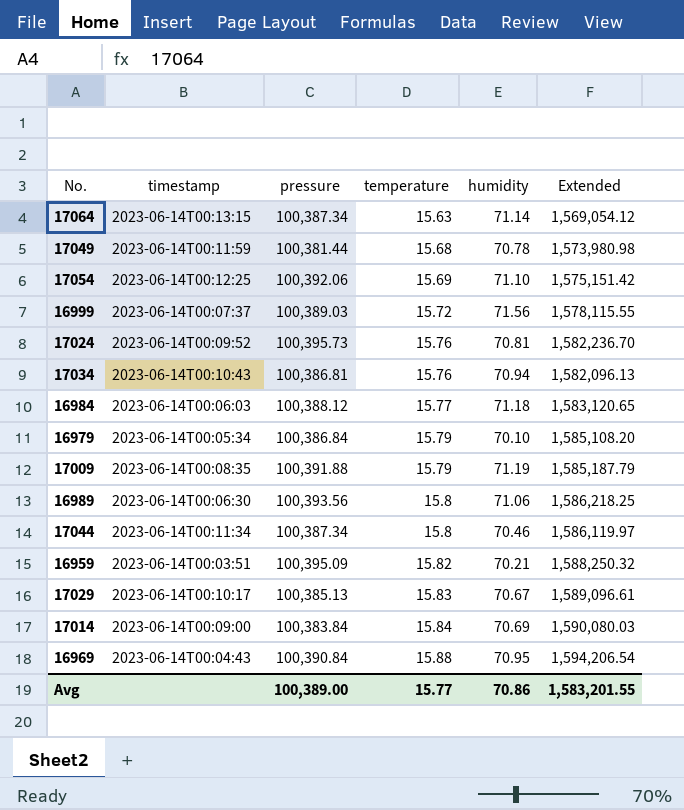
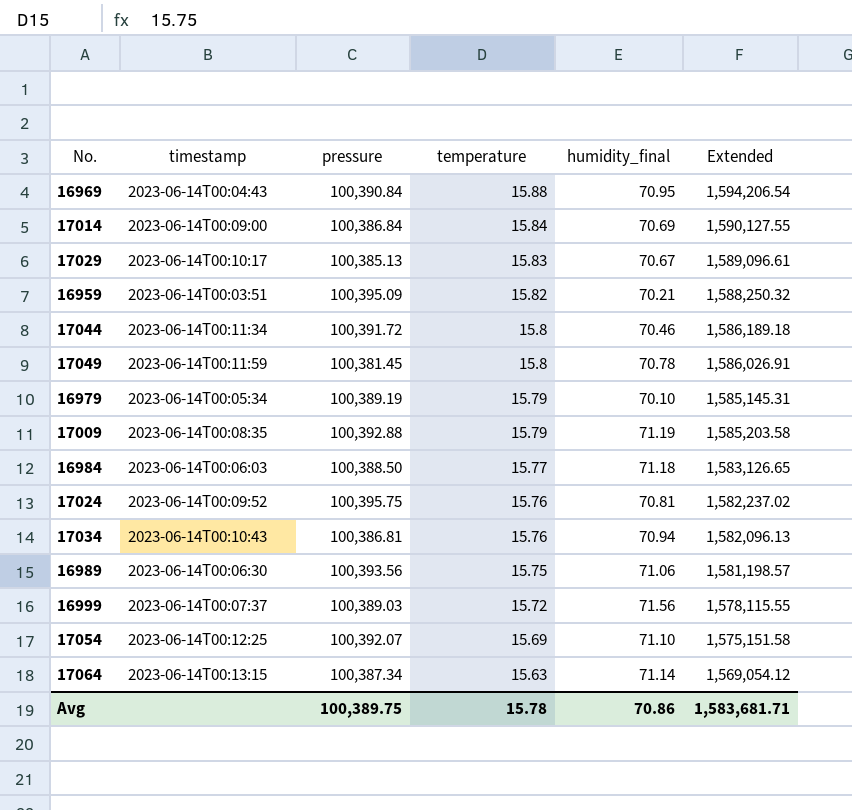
row order: temperature ascending -> temperature descending
column name: humidity -> humidity_final
17014 | pressure: 100,383.84 -> 100,386.84
17014 | Extended: 1,590,080.03 -> 1,590,127.55
17044 | pressure: 100,387.34 -> 100,391.72
17044 | Extended: 1,586,119.97 -> 1,586,189.18
17049 | pressure: 100,381.44 -> 100,381.45
17049 | temperature: 15.68 -> 15.8
17049 | Extended: 1,573,980.98 -> 1,586,026.91
16979 | pressure: 100,386.84 -> 100,389.19
16979 | Extended: 1,585,108.20 -> 1,585,145.31
17009 | pressure: 100,391.88 -> 100,392.88
17009 | Extended: 1,585,187.79 -> 1,585,203.58
16984 | pressure: 100,388.12 -> 100,388.50
16984 | Extended: 1,583,120.65 -> 1,583,126.65
17024 | pressure: 100,395.73 -> 100,395.75
17024 | Extended: 1,582,236.70 -> 1,582,237.02
16989 | temperature: 15.8 -> 15.75
16989 | Extended: 1,586,218.25 -> 1,581,198.57
17054 | pressure: 100,392.06 -> 100,392.07
17054 | Extended: 1,575,151.42 -> 1,575,151.58
Avg | pressure: 100,389.00 -> 100,389.75
Avg | temperature: 15.77 -> 15.78
Avg | Extended: 1,583,201.55 -> 1,583,681.71

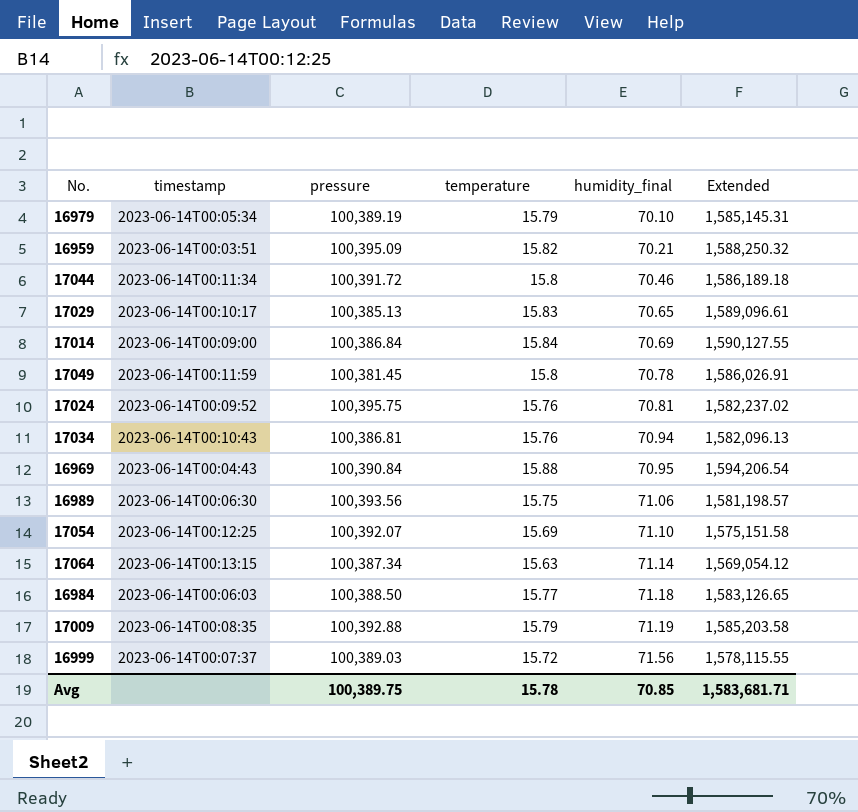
row order: temperature descending -> humidity_final ascending
17029 | humidity_final: 70.67 -> 70.65
Avg | humidity_final: 70.86 -> 70.85

